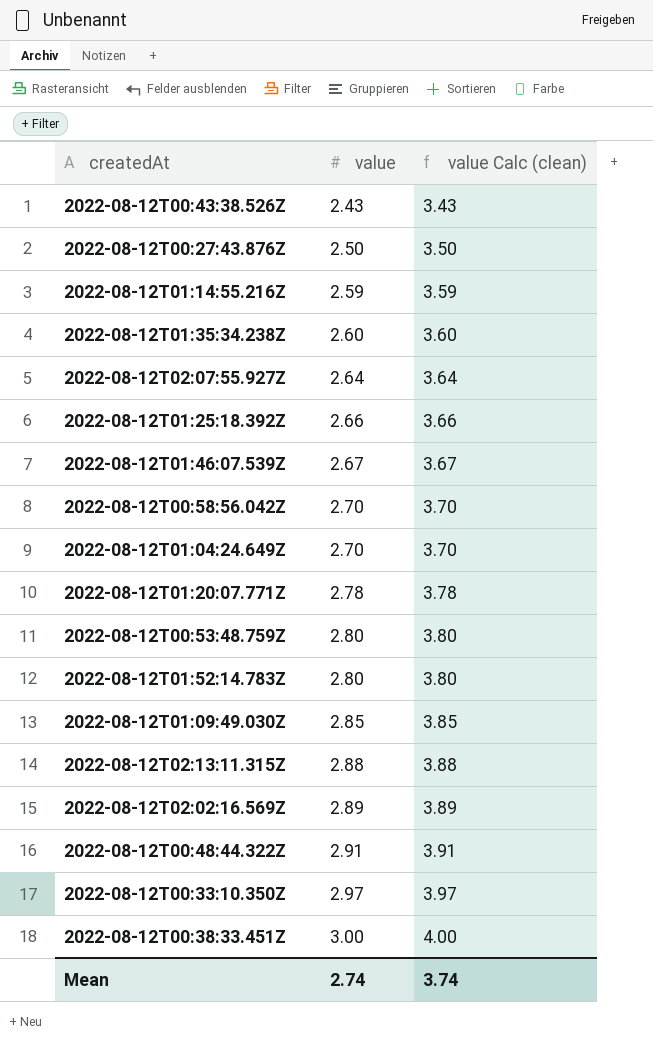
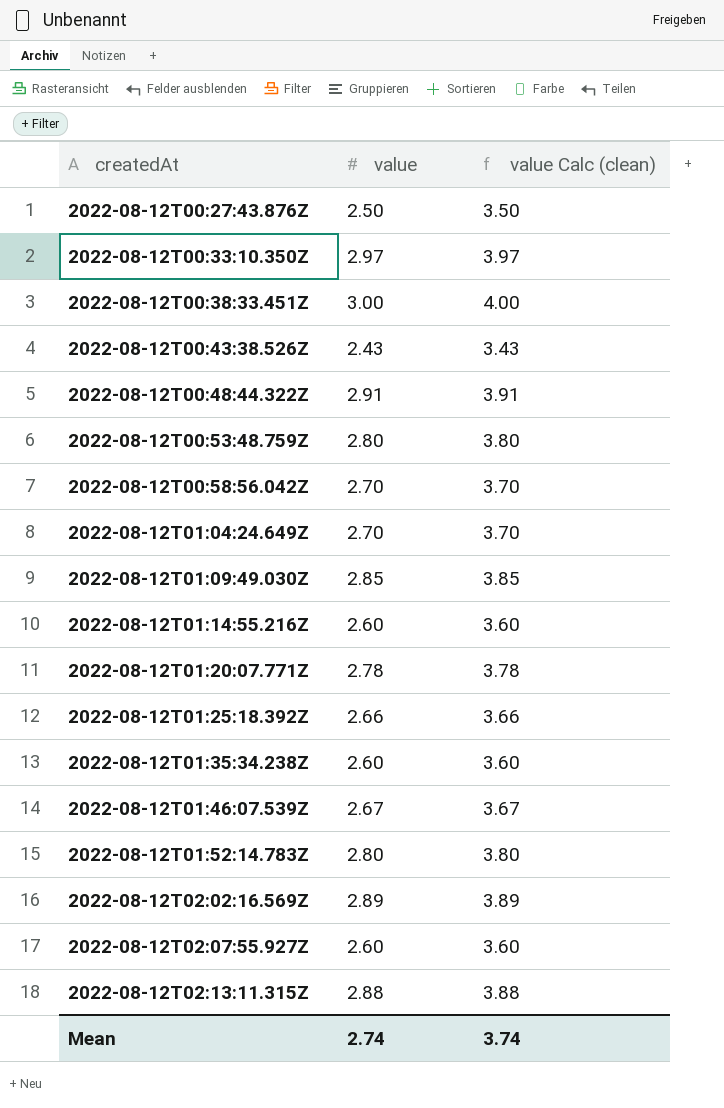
row order: value ascending -> createdAt ascending
2022-08-12T01:14:55.216Z | value: 2.59 -> 2.60
2022-08-12T01:14:55.216Z | value Calc (clean): 3.59 -> 3.60
2022-08-12T02:07:55.927Z | value: 2.64 -> 2.60
2022-08-12T02:07:55.927Z | value Calc (clean): 3.64 -> 3.60

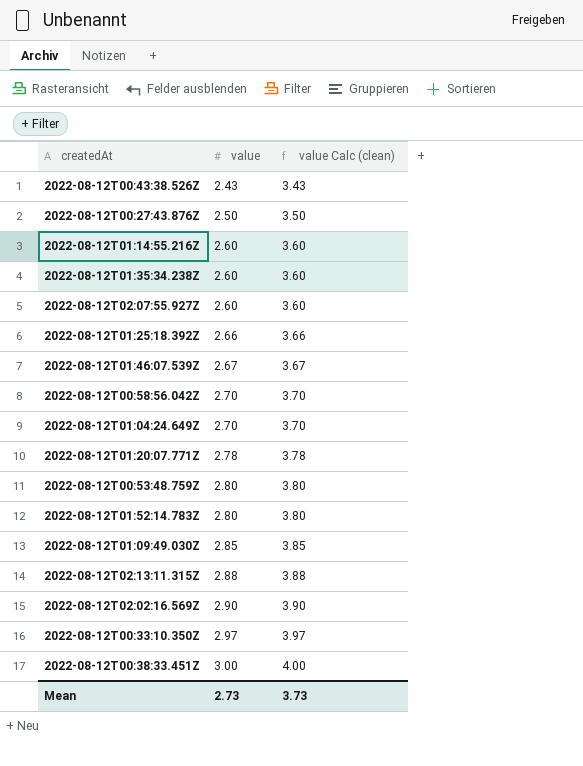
row order: createdAt ascending -> value ascending
row 2022-08-12T00:48:44.322Z: 2.91 | 3.91 -> none
2022-08-12T02:02:16.569Z | value: 2.89 -> 2.90
2022-08-12T02:02:16.569Z | value Calc (clean): 3.89 -> 3.90
Mean | value: 2.74 -> 2.73
Mean | value Calc (clean): 3.74 -> 3.73

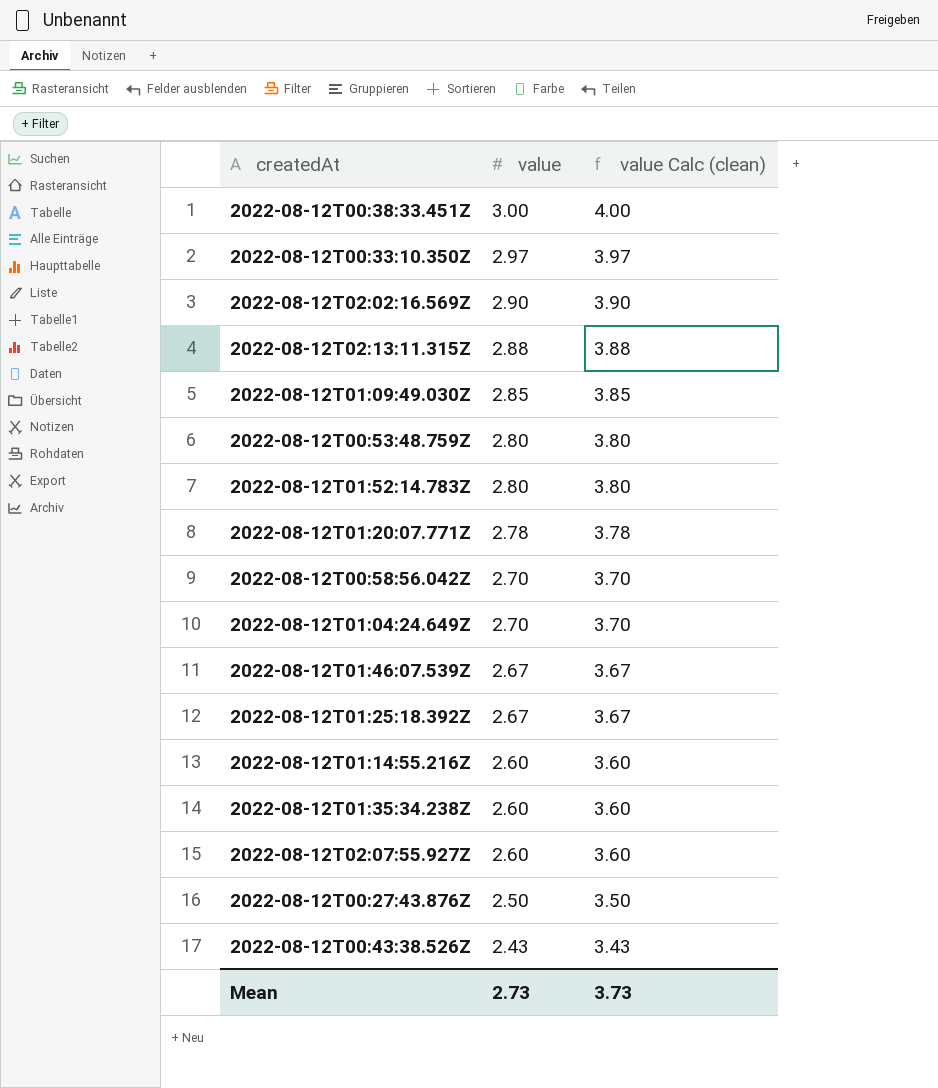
row order: value ascending -> value descending
2022-08-12T01:25:18.392Z | value: 2.66 -> 2.67
2022-08-12T01:25:18.392Z | value Calc (clean): 3.66 -> 3.67

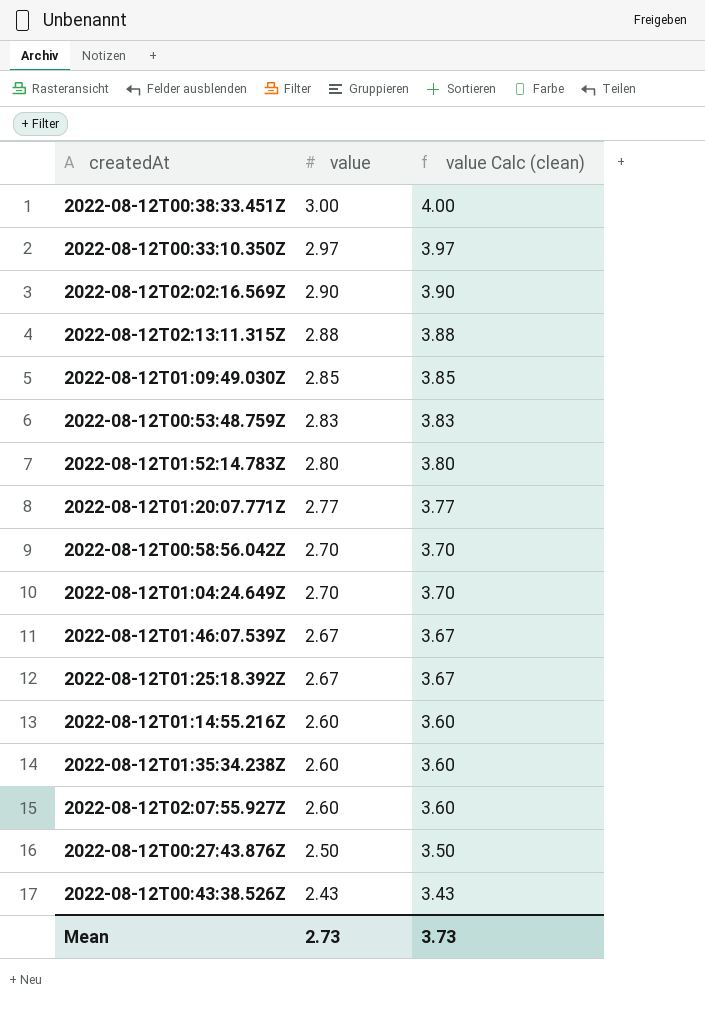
2022-08-12T00:53:48.759Z | value: 2.80 -> 2.83
2022-08-12T00:53:48.759Z | value Calc (clean): 3.80 -> 3.83
2022-08-12T01:20:07.771Z | value: 2.78 -> 2.77
2022-08-12T01:20:07.771Z | value Calc (clean): 3.78 -> 3.77

